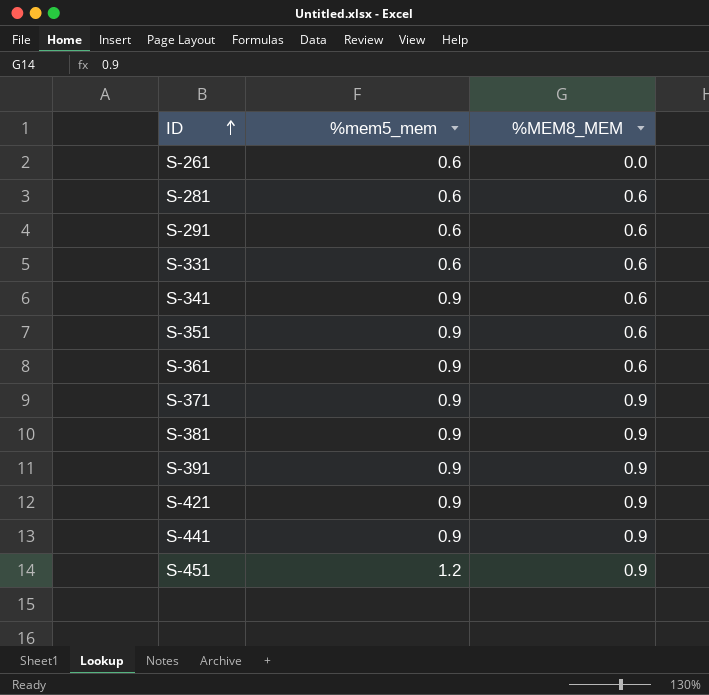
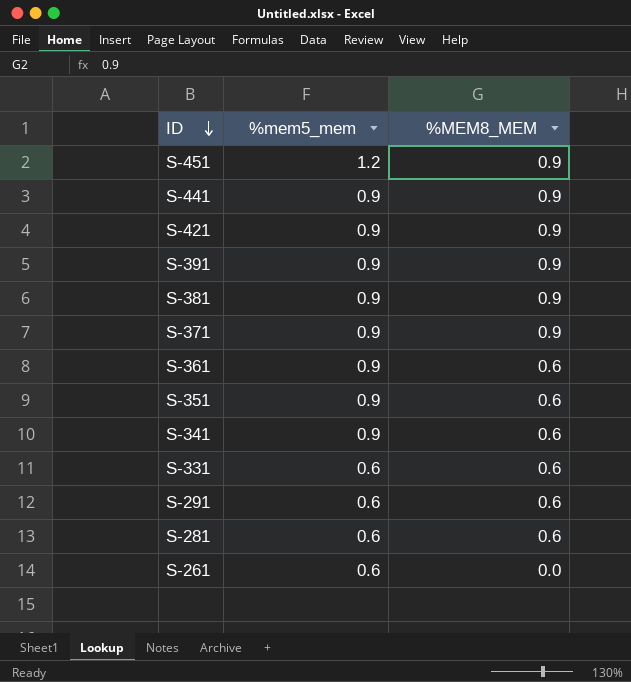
row order: ID ascending -> ID descending

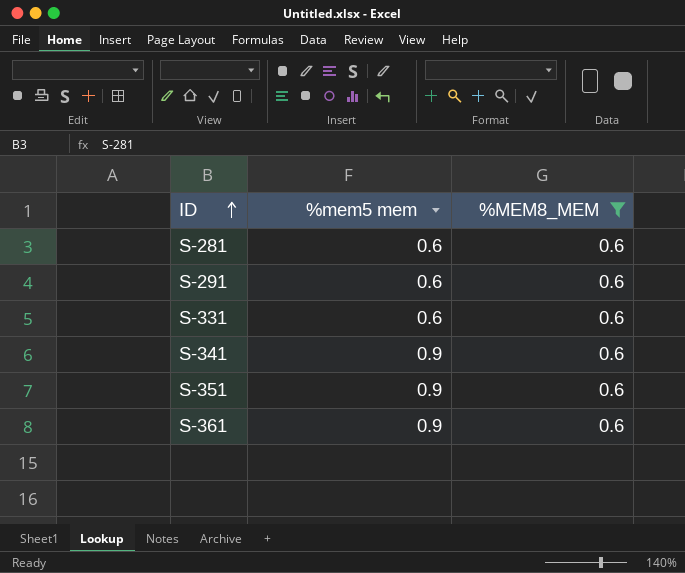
filter: none -> %MEM8_MEM = 0.6
row order: ID descending -> ID ascending
column name: %mem5_mem -> %mem5 mem

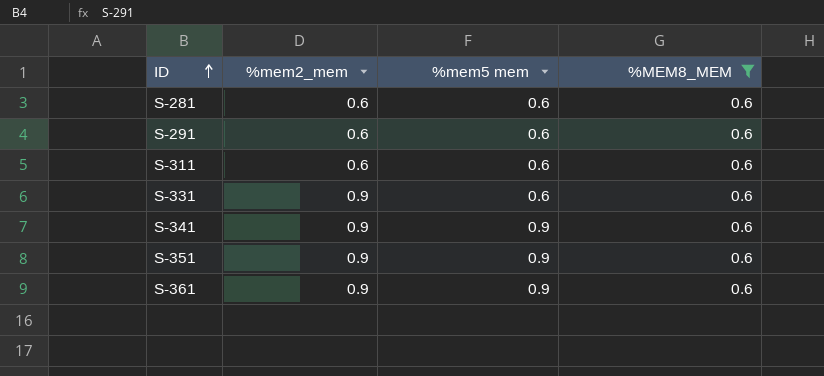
column %mem2_mem | position: none -> 2
row S-311: none -> 0.6 | 0.6 | 0.6

